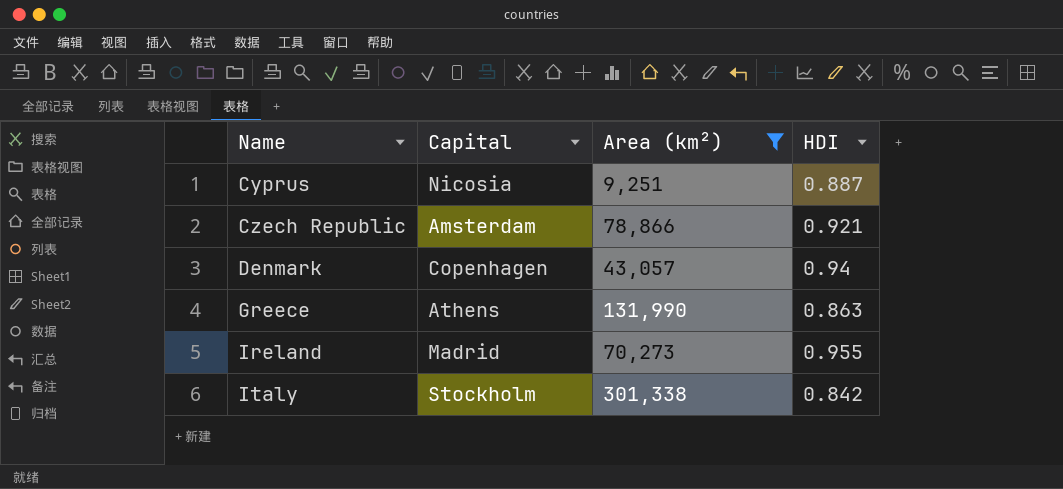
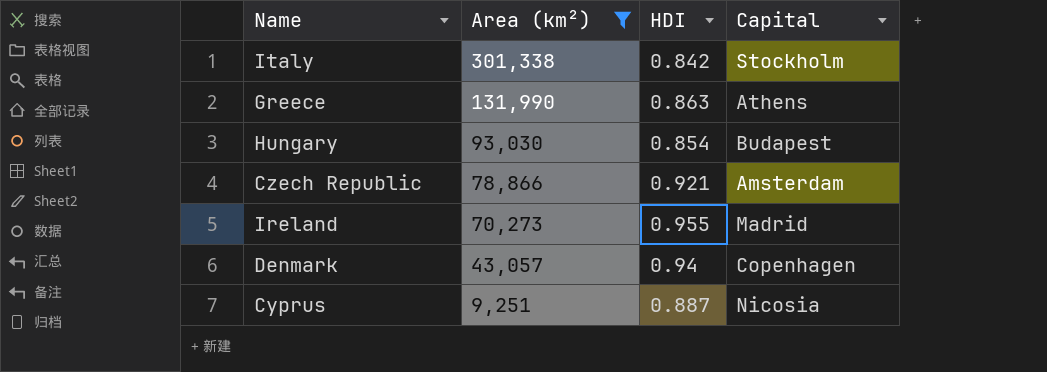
row order: Name ascending -> Area (km²) descending
column Capital | position: 2 -> 4
row Hungary: none -> 93,030 | 0.854 | Budapest

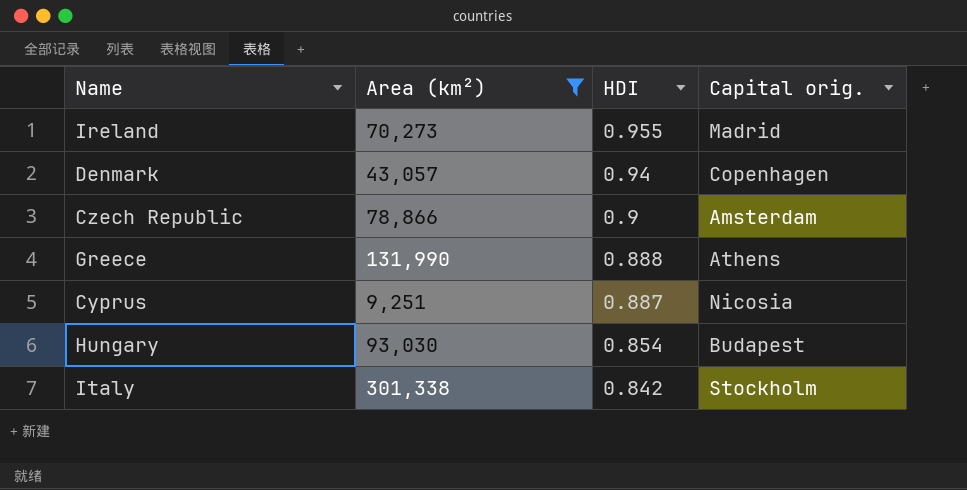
row order: Area (km²) descending -> HDI descending
column name: Capital -> Capital orig.
Czech Republic | HDI: 0.921 -> 0.9
Greece | HDI: 0.863 -> 0.888

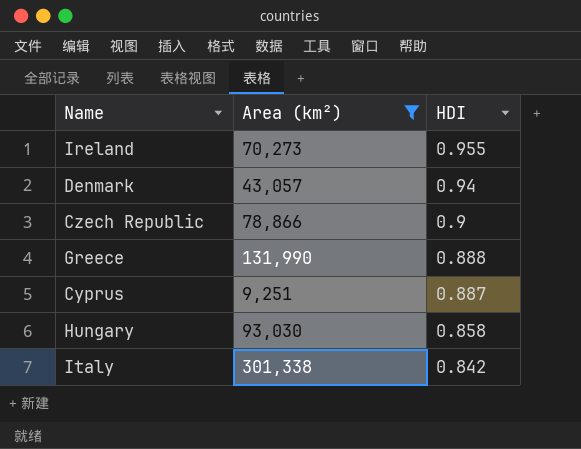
column Capital orig. | position: 4 -> none
Hungary | HDI: 0.854 -> 0.858

